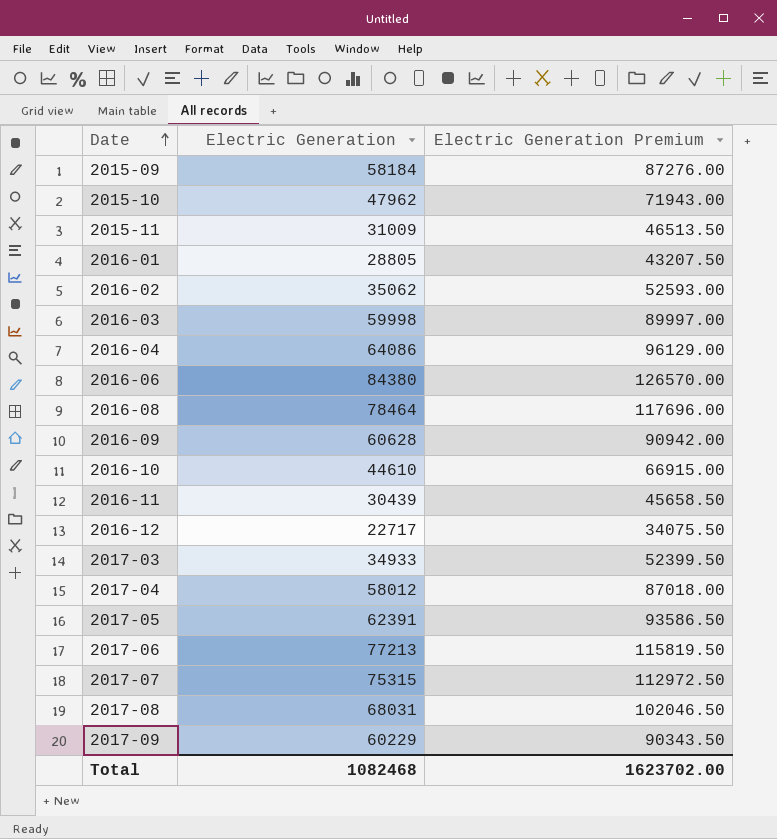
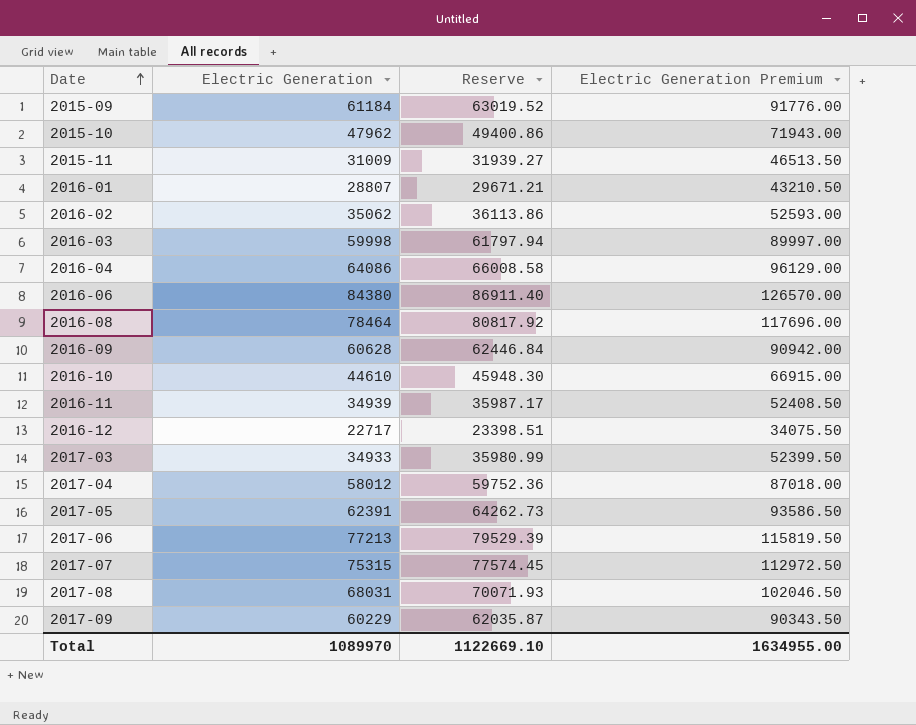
column Reserve | formula: none -> [Electric Generation] * 1.03
2015-09 | Electric Generation: 58184 -> 61184
2015-09 | Electric Generation Premium: 87276.00 -> 91776.00
2016-01 | Electric Generation: 28805 -> 28807
2016-01 | Electric Generation Premium: 43207.50 -> 43210.50
2016-11 | Electric Generation: 30439 -> 34939
2016-11 | Electric Generation Premium: 45658.50 -> 52408.50
Total | Electric Generation: 1082468 -> 1089970
Total | Electric Generation Premium: 1623702.00 -> 1634955.00

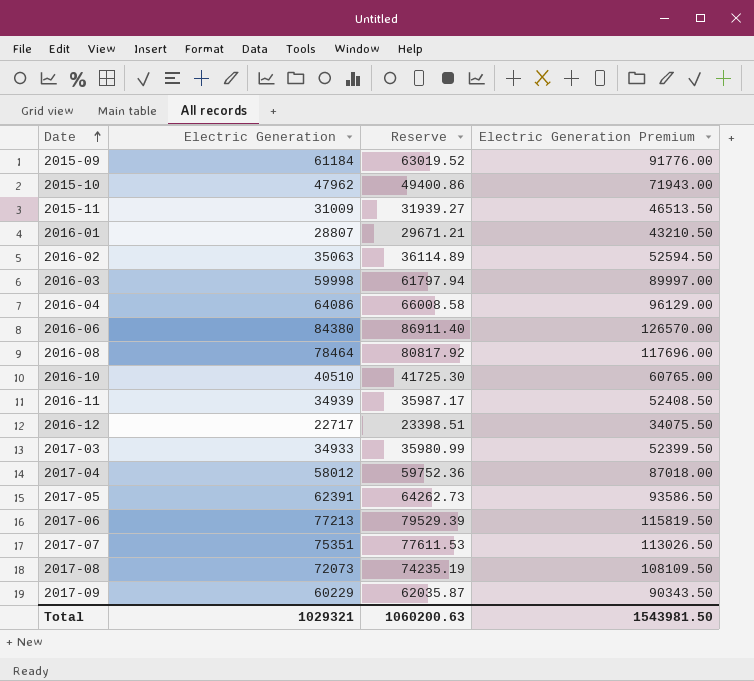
row 2016-09: 60628 | 62446.84 | 90942.00 -> none
2016-02 | Electric Generation: 35062 -> 35063
2016-02 | Reserve: 36113.86 -> 36114.89
2016-02 | Electric Generation Premium: 52593.00 -> 52594.50
2016-10 | Electric Generation: 44610 -> 40510
2016-10 | Reserve: 45948.30 -> 41725.30
2016-10 | Electric Generation Premium: 66915.00 -> 60765.00
2017-07 | Electric Generation: 75315 -> 75351
2017-07 | Reserve: 77574.45 -> 77611.53
2017-07 | Electric Generation Premium: 112972.50 -> 113026.50
2017-08 | Electric Generation: 68031 -> 72073
2017-08 | Reserve: 70071.93 -> 74235.19
2017-08 | Electric Generation Premium: 102046.50 -> 108109.50
Total | Electric Generation: 1089970 -> 1029321
Total | Reserve: 1122669.10 -> 1060200.63
Total | Electric Generation Premium: 1634955.00 -> 1543981.50

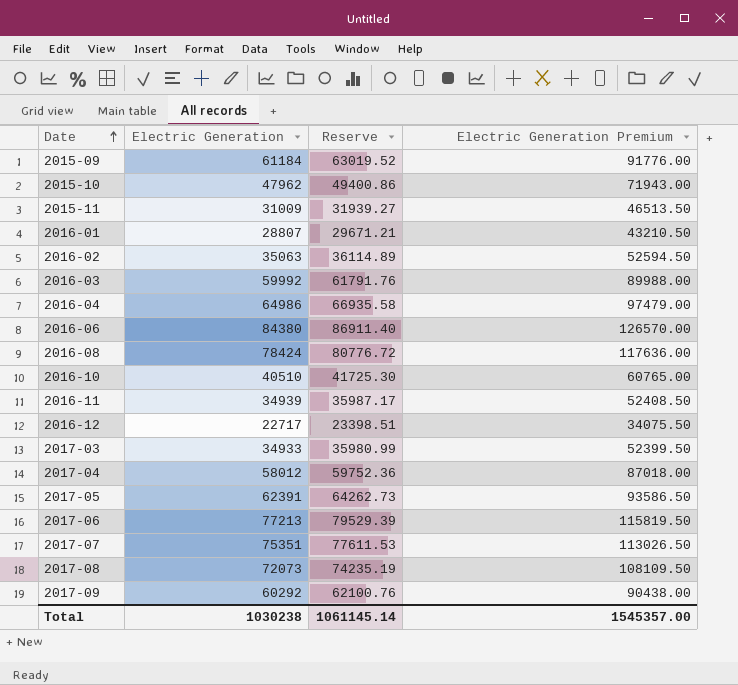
2016-03 | Electric Generation: 59998 -> 59992
2016-03 | Reserve: 61797.94 -> 61791.76
2016-03 | Electric Generation Premium: 89997.00 -> 89988.00
2016-04 | Electric Generation: 64086 -> 64986
2016-04 | Reserve: 66008.58 -> 66935.58
2016-04 | Electric Generation Premium: 96129.00 -> 97479.00
2016-08 | Electric Generation: 78464 -> 78424
2016-08 | Reserve: 80817.92 -> 80776.72
2016-08 | Electric Generation Premium: 117696.00 -> 117636.00
2017-09 | Electric Generation: 60229 -> 60292
2017-09 | Reserve: 62035.87 -> 62100.76
2017-09 | Electric Generation Premium: 90343.50 -> 90438.00
Total | Electric Generation: 1029321 -> 1030238
Total | Reserve: 1060200.63 -> 1061145.14
Total | Electric Generation Premium: 1543981.50 -> 1545357.00

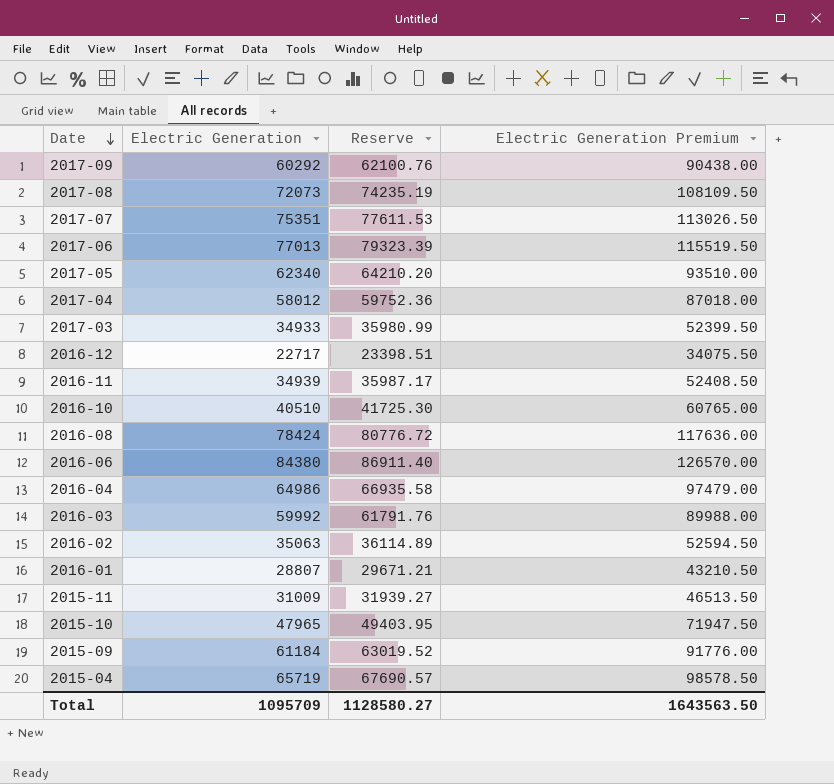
row order: Date ascending -> Date descending
2017-06 | Electric Generation: 77213 -> 77013
2017-06 | Reserve: 79529.39 -> 79323.39
2017-06 | Electric Generation Premium: 115819.50 -> 115519.50
2017-05 | Electric Generation: 62391 -> 62340
2017-05 | Reserve: 64262.73 -> 64210.20
2017-05 | Electric Generation Premium: 93586.50 -> 93510.00
2015-10 | Electric Generation: 47962 -> 47965
2015-10 | Reserve: 49400.86 -> 49403.95
2015-10 | Electric Generation Premium: 71943.00 -> 71947.50
row 2015-04: none -> 65719 | 67690.57 | 98578.50
Total | Electric Generation: 1030238 -> 1095709
Total | Reserve: 1061145.14 -> 1128580.27
Total | Electric Generation Premium: 1545357.00 -> 1643563.50

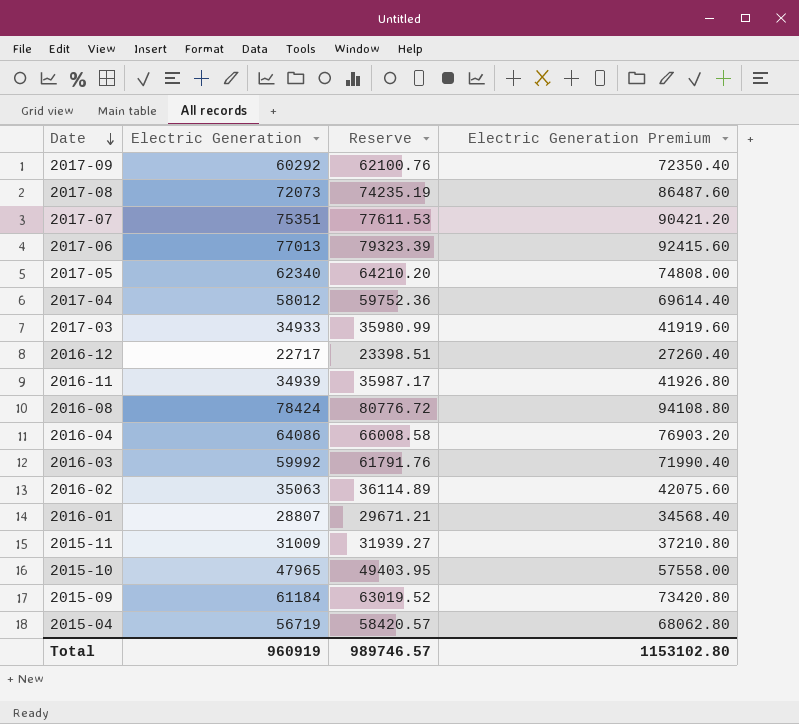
column Electric Generation Premium | formula: [Electric Generation] * 1.5 -> [Electric Generation] * 1.2
row 2016-10: 40510 | 41725.30 | 60765.00 -> none
row 2016-06: 84380 | 86911.40 | 126570.00 -> none
2016-04 | Electric Generation: 64986 -> 64086
2016-04 | Reserve: 66935.58 -> 66008.58
2015-04 | Electric Generation: 65719 -> 56719
2015-04 | Reserve: 67690.57 -> 58420.57
Total | Electric Generation: 1095709 -> 960919
Total | Reserve: 1128580.27 -> 989746.57
Total | Electric Generation Premium: 1643563.50 -> 1153102.80

